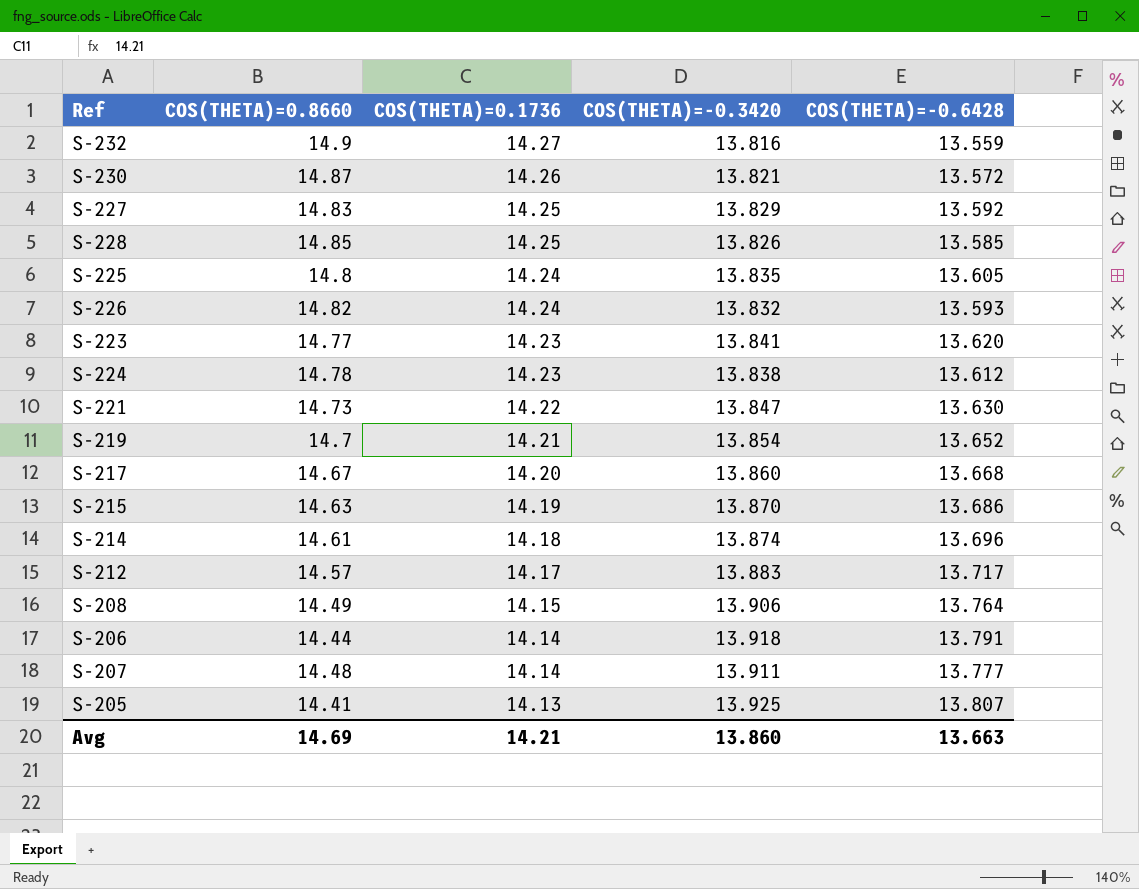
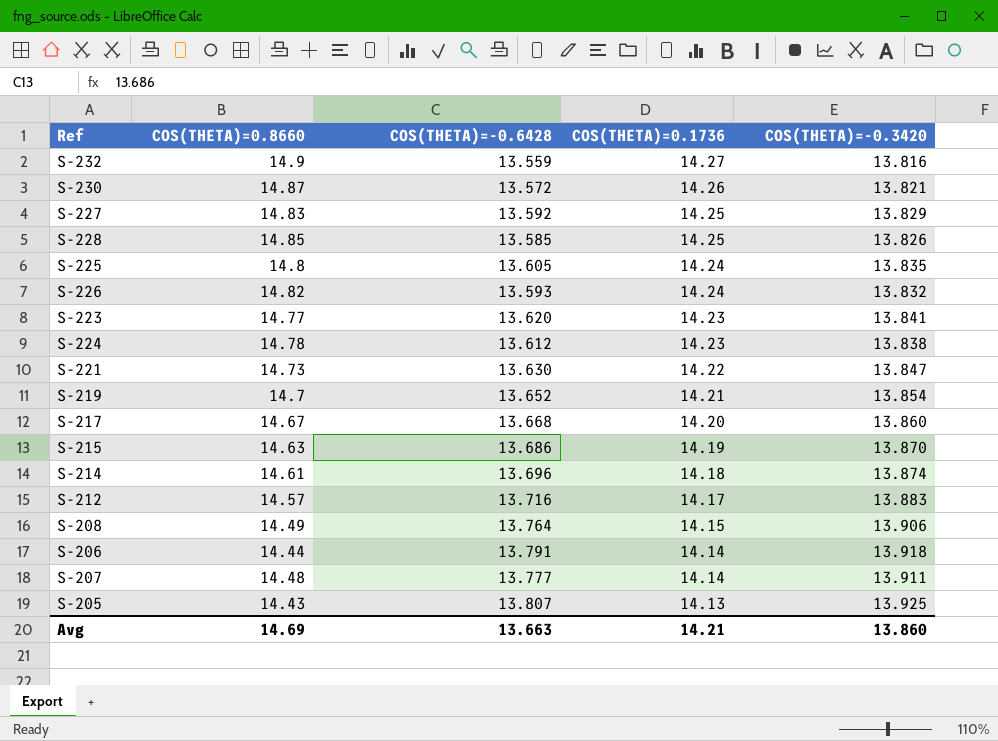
column COS(THETA)=-0.6428 | position: 5 -> 3
S-212 | COS(THETA)=-0.6428: 13.717 -> 13.716
S-205 | COS(THETA)=0.8660: 14.41 -> 14.43

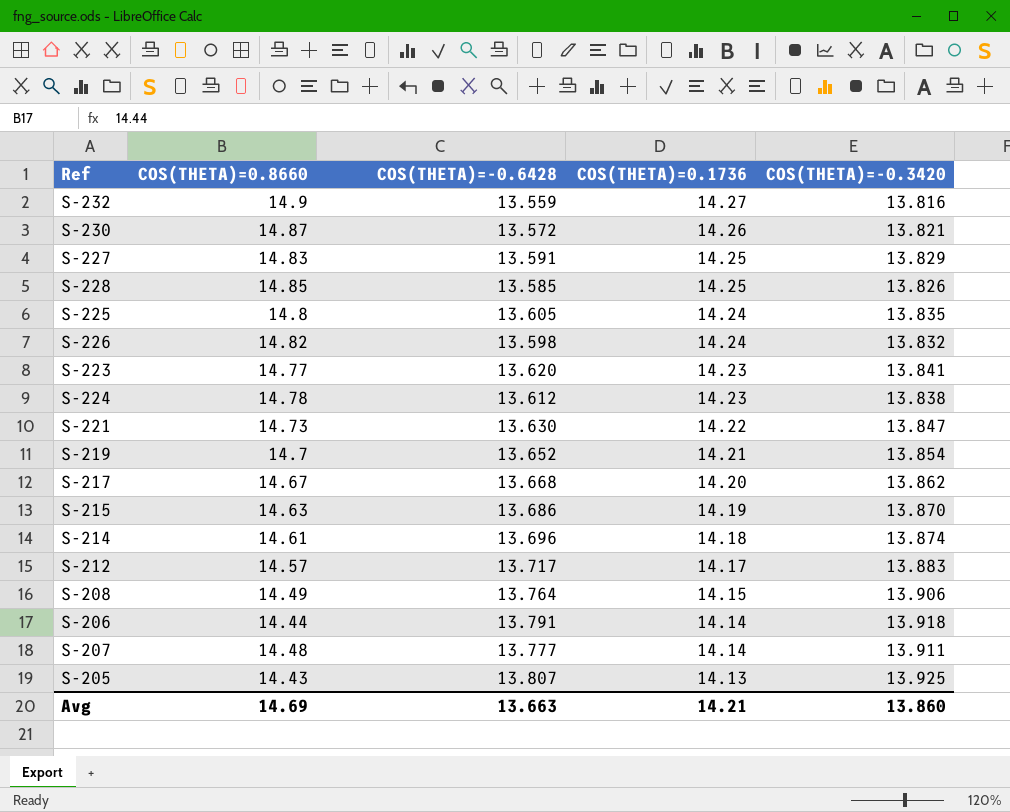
S-227 | COS(THETA)=-0.6428: 13.592 -> 13.591
S-226 | COS(THETA)=-0.6428: 13.593 -> 13.598
S-217 | COS(THETA)=-0.3420: 13.860 -> 13.862
S-212 | COS(THETA)=-0.6428: 13.716 -> 13.717

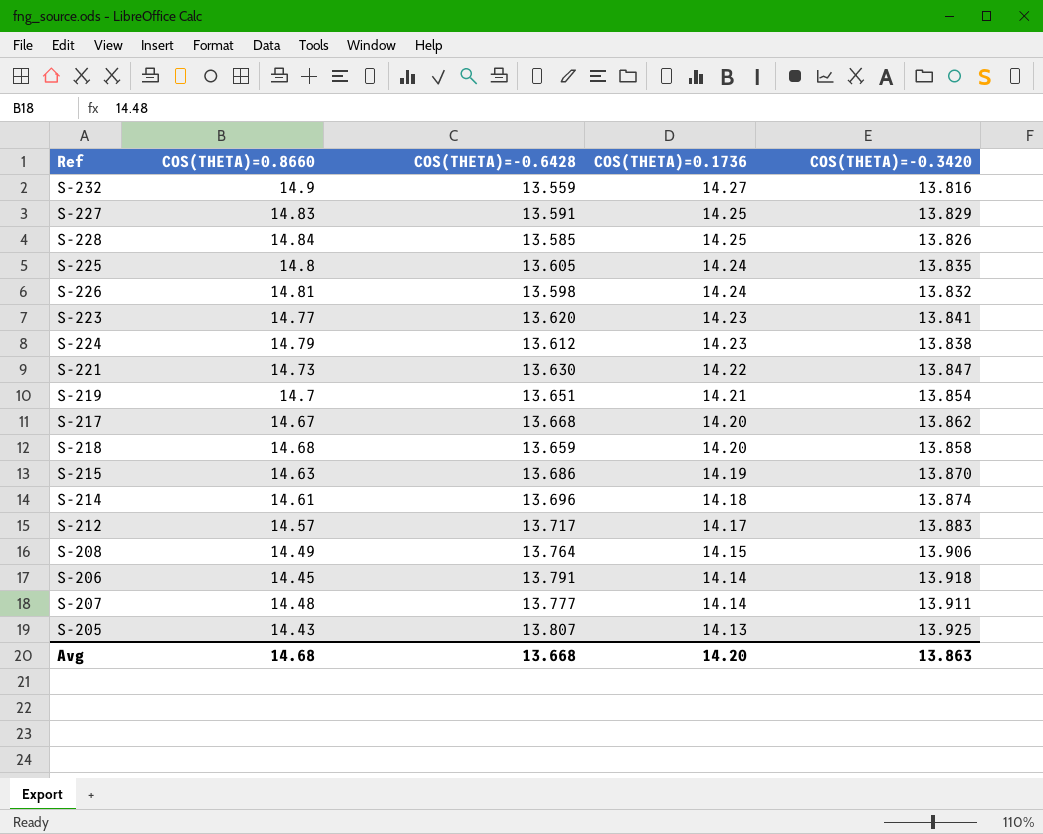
row S-230: 14.87 | 13.572 | 14.26 | 13.821 -> none
S-228 | COS(THETA)=0.8660: 14.85 -> 14.84
S-226 | COS(THETA)=0.8660: 14.82 -> 14.81
S-224 | COS(THETA)=0.8660: 14.78 -> 14.79
S-219 | COS(THETA)=-0.6428: 13.652 -> 13.651
row S-218: none -> 14.68 | 13.659 | 14.20 | 13.858
S-206 | COS(THETA)=0.8660: 14.44 -> 14.45
Avg | COS(THETA)=0.8660: 14.69 -> 14.68
Avg | COS(THETA)=-0.6428: 13.663 -> 13.668
Avg | COS(THETA)=0.1736: 14.21 -> 14.20
Avg | COS(THETA)=-0.3420: 13.860 -> 13.863

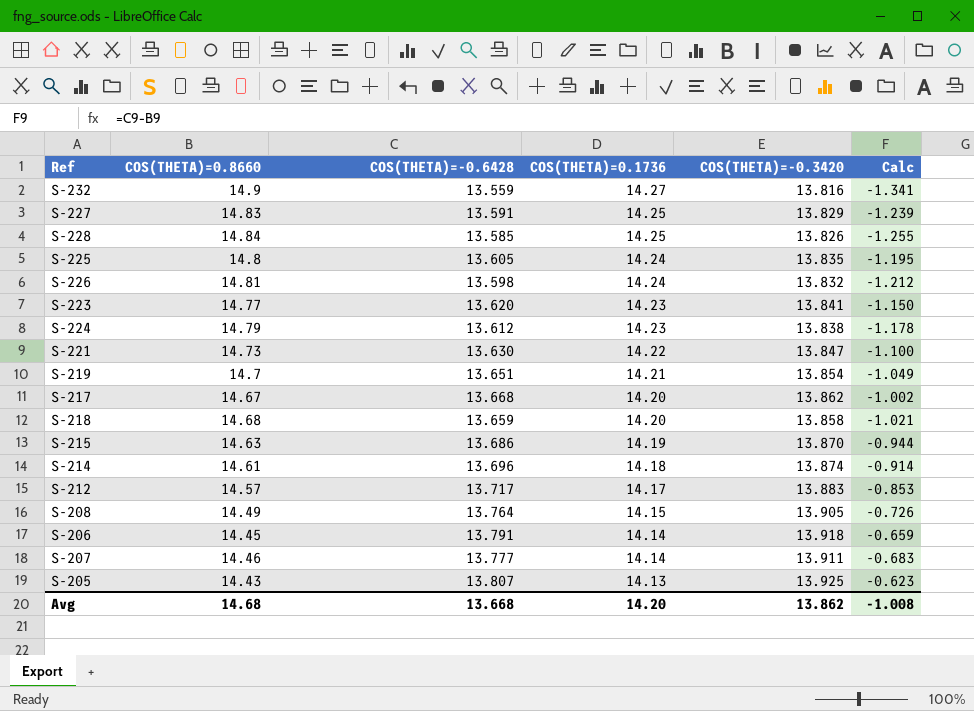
column Calc | formula: none -> [COS(THETA)=-0.6428] - [COS(THETA)=0.8660]
S-208 | COS(THETA)=-0.3420: 13.906 -> 13.905
S-207 | COS(THETA)=0.8660: 14.48 -> 14.46
Avg | COS(THETA)=-0.3420: 13.863 -> 13.862

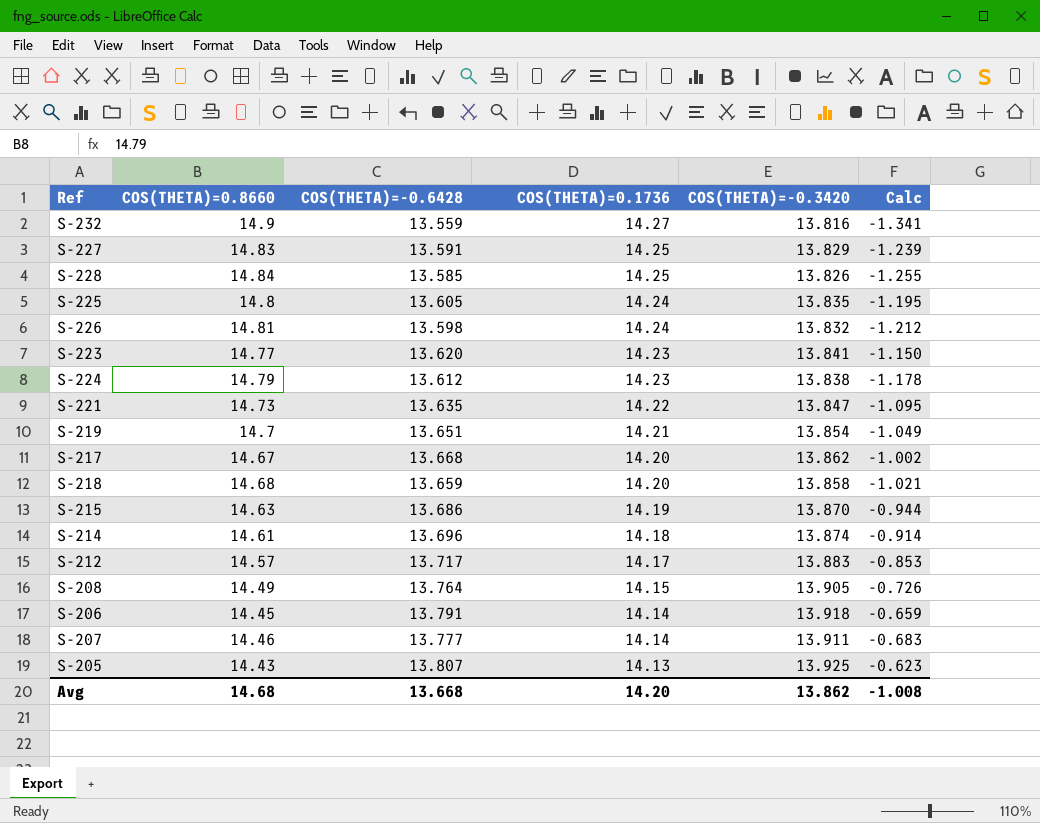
S-221 | COS(THETA)=-0.6428: 13.630 -> 13.635
S-221 | Calc: -1.100 -> -1.095

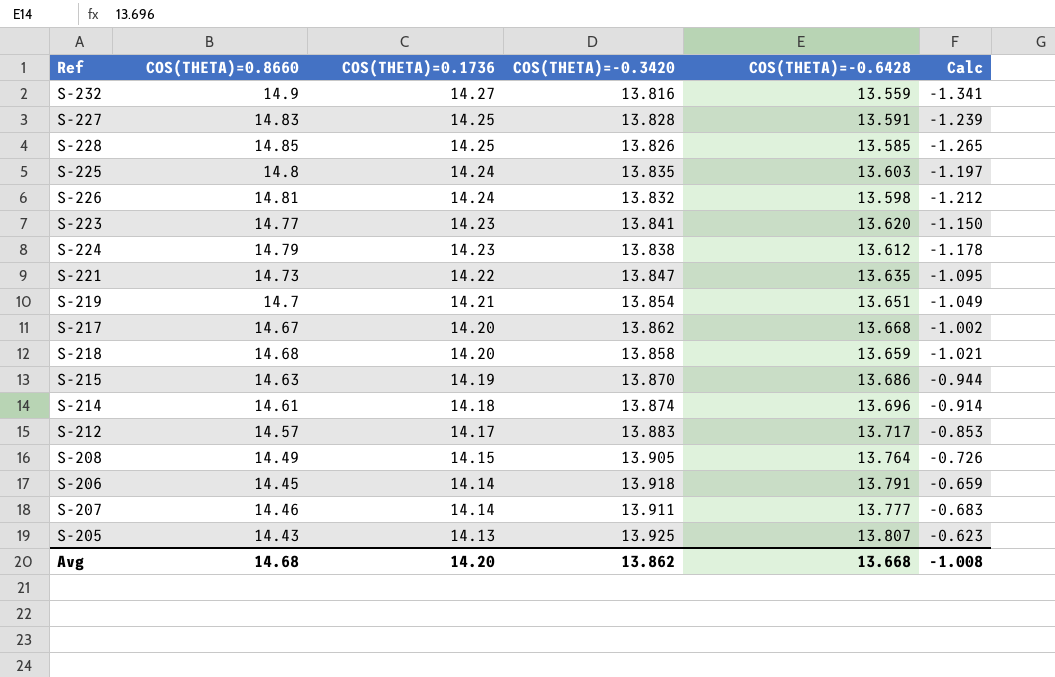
column COS(THETA)=-0.6428 | position: 3 -> 5
S-227 | COS(THETA)=-0.3420: 13.829 -> 13.828
S-228 | COS(THETA)=0.8660: 14.84 -> 14.85
S-228 | Calc: -1.255 -> -1.265
S-225 | COS(THETA)=-0.6428: 13.605 -> 13.603
S-225 | Calc: -1.195 -> -1.197

